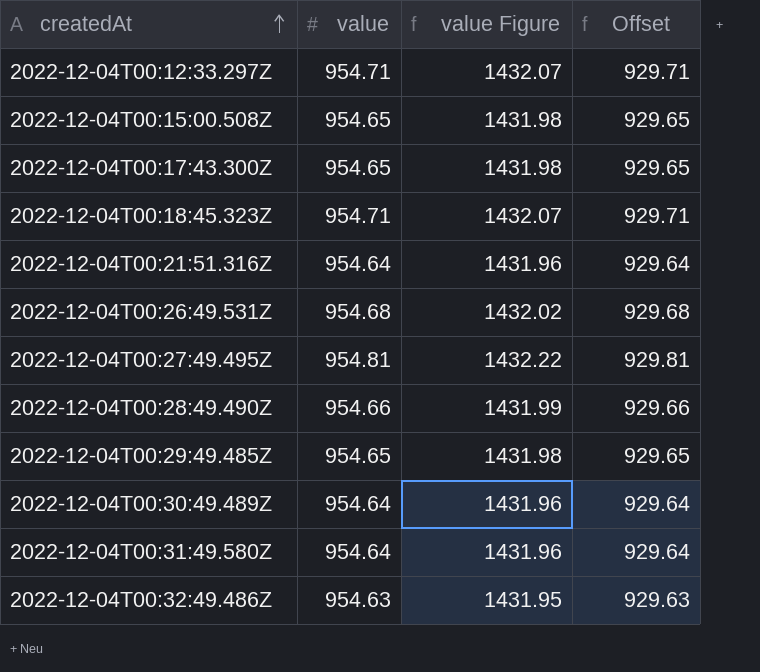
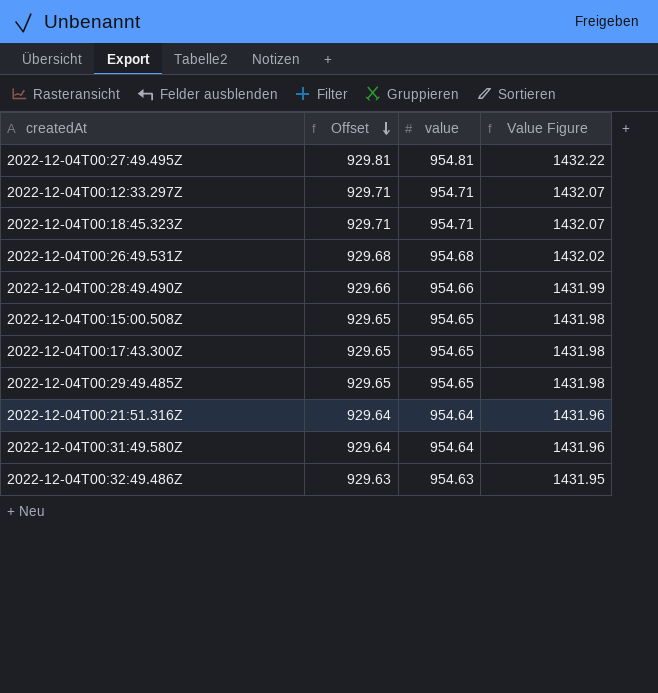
row order: createdAt ascending -> Offset descending
column Offset | position: 4 -> 2
column name: value Figure -> Value Figure
row 2022-12-04T00:30:49.489Z: 954.64 | 1431.96 | 929.64 -> none

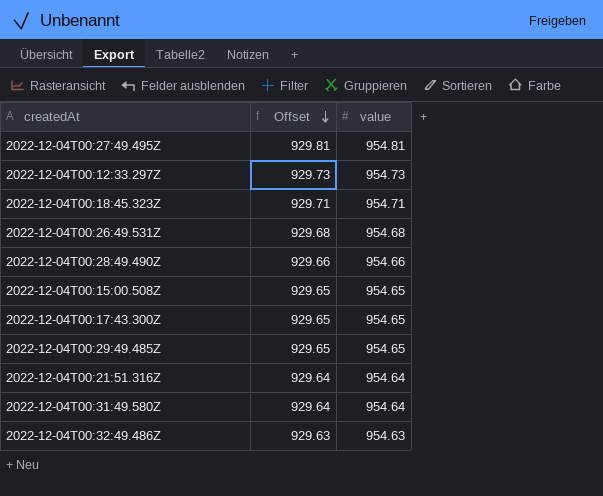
column Value Figure | formula: [value] * 1.5 -> none
2022-12-04T00:12:33.297Z | Offset: 929.71 -> 929.73
2022-12-04T00:12:33.297Z | value: 954.71 -> 954.73

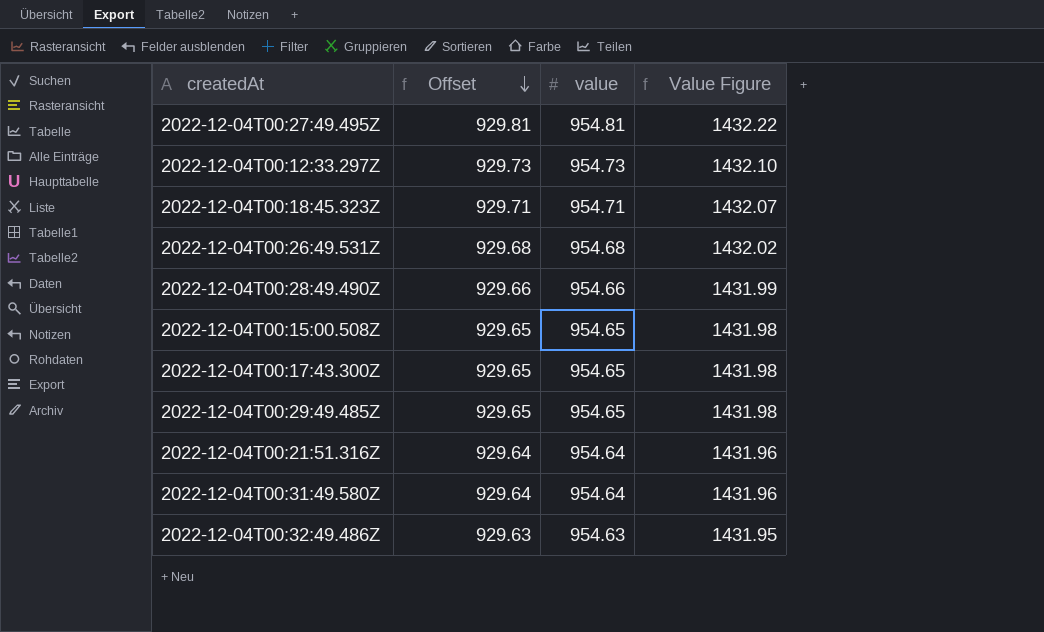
column Value Figure | formula: none -> [value] * 1.5

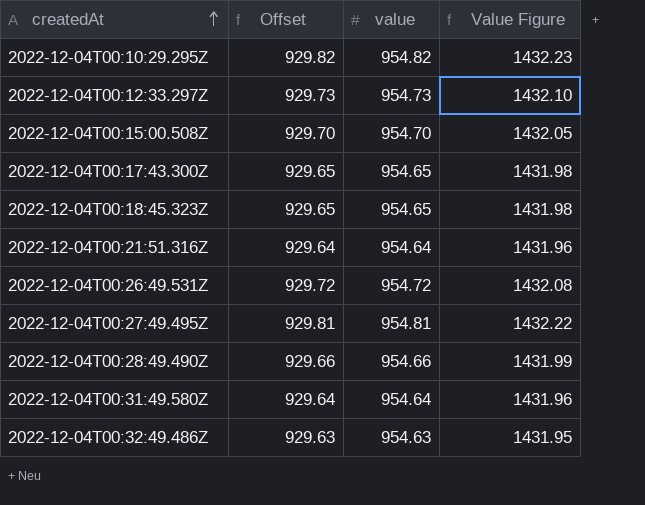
row order: Offset descending -> createdAt ascending
row 2022-12-04T00:29:49.485Z: 929.65 | 954.65 | 1431.98 -> none
row 2022-12-04T00:10:29.295Z: none -> 929.82 | 954.82 | 1432.23
2022-12-04T00:15:00.508Z | Offset: 929.65 -> 929.70
2022-12-04T00:15:00.508Z | value: 954.65 -> 954.70
2022-12-04T00:15:00.508Z | Value Figure: 1431.98 -> 1432.05
2022-12-04T00:18:45.323Z | Offset: 929.71 -> 929.65
2022-12-04T00:18:45.323Z | value: 954.71 -> 954.65
2022-12-04T00:18:45.323Z | Value Figure: 1432.07 -> 1431.98
2022-12-04T00:26:49.531Z | Offset: 929.68 -> 929.72
2022-12-04T00:26:49.531Z | value: 954.68 -> 954.72
2022-12-04T00:26:49.531Z | Value Figure: 1432.02 -> 1432.08

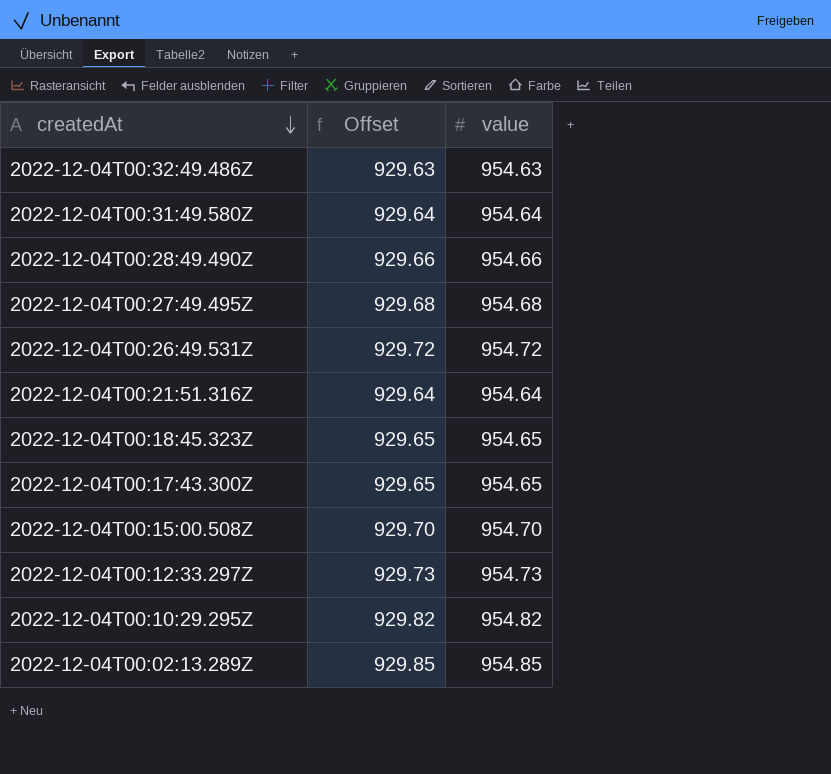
row order: createdAt ascending -> createdAt descending
column Value Figure | formula: [value] * 1.5 -> none
2022-12-04T00:27:49.495Z | Offset: 929.81 -> 929.68
2022-12-04T00:27:49.495Z | value: 954.81 -> 954.68
row 2022-12-04T00:02:13.289Z: none -> 929.85 | 954.85

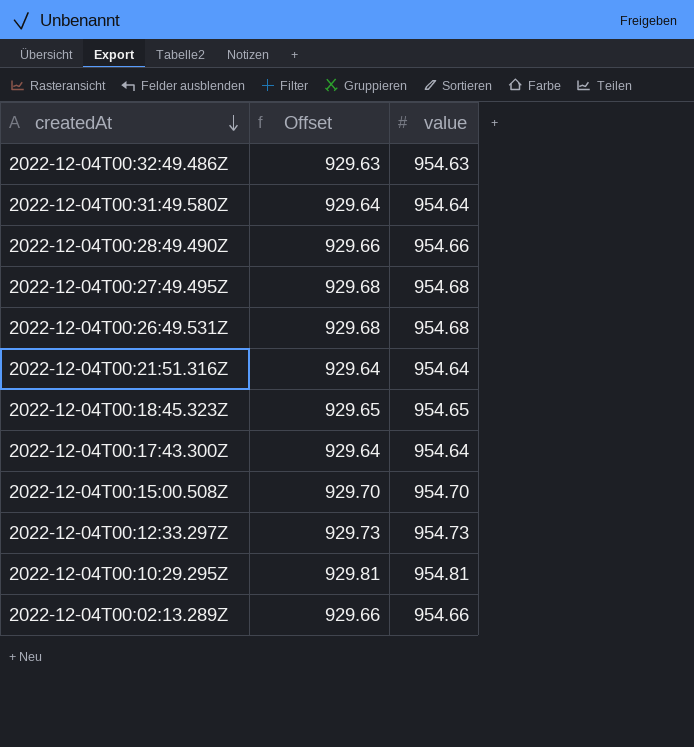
2022-12-04T00:26:49.531Z | Offset: 929.72 -> 929.68
2022-12-04T00:26:49.531Z | value: 954.72 -> 954.68
2022-12-04T00:17:43.300Z | Offset: 929.65 -> 929.64
2022-12-04T00:17:43.300Z | value: 954.65 -> 954.64
2022-12-04T00:10:29.295Z | Offset: 929.82 -> 929.81
2022-12-04T00:10:29.295Z | value: 954.82 -> 954.81
2022-12-04T00:02:13.289Z | Offset: 929.85 -> 929.66
2022-12-04T00:02:13.289Z | value: 954.85 -> 954.66

